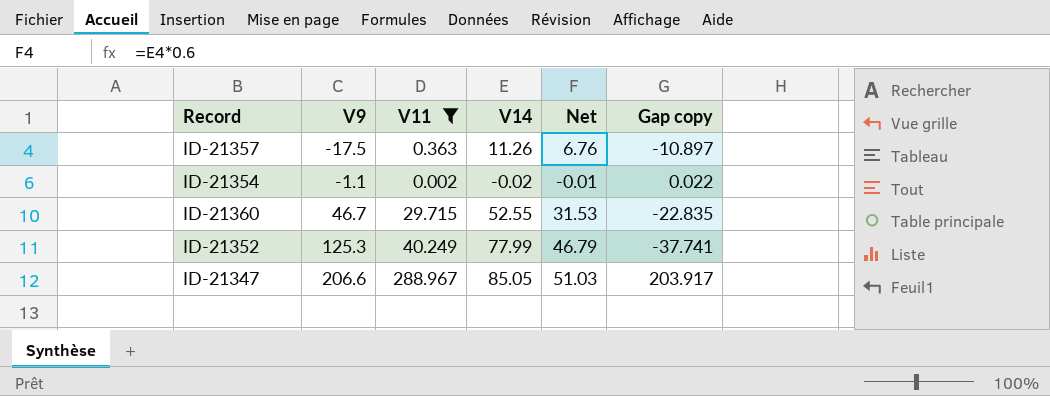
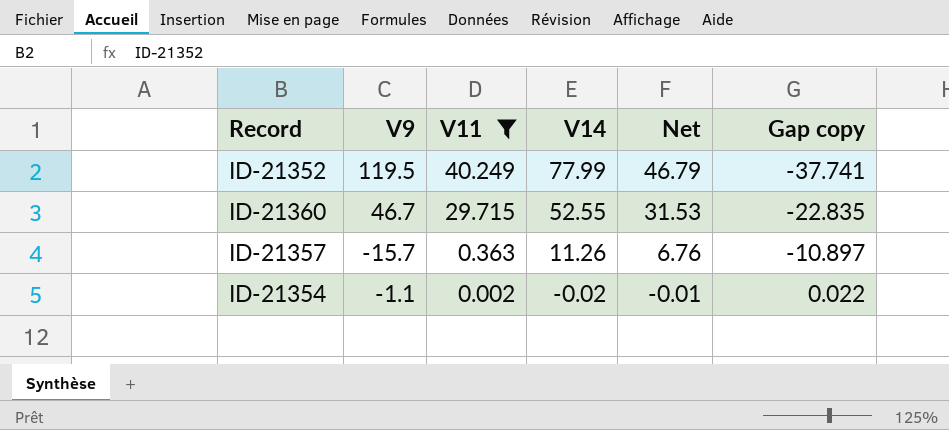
row order: V9 ascending -> V11 descending
row ID-21347: 206.6 | 288.967 | 85.05 | 51.03 | 203.917 -> none
ID-21352 | V9: 125.3 -> 119.5
ID-21357 | V9: -17.5 -> -15.7

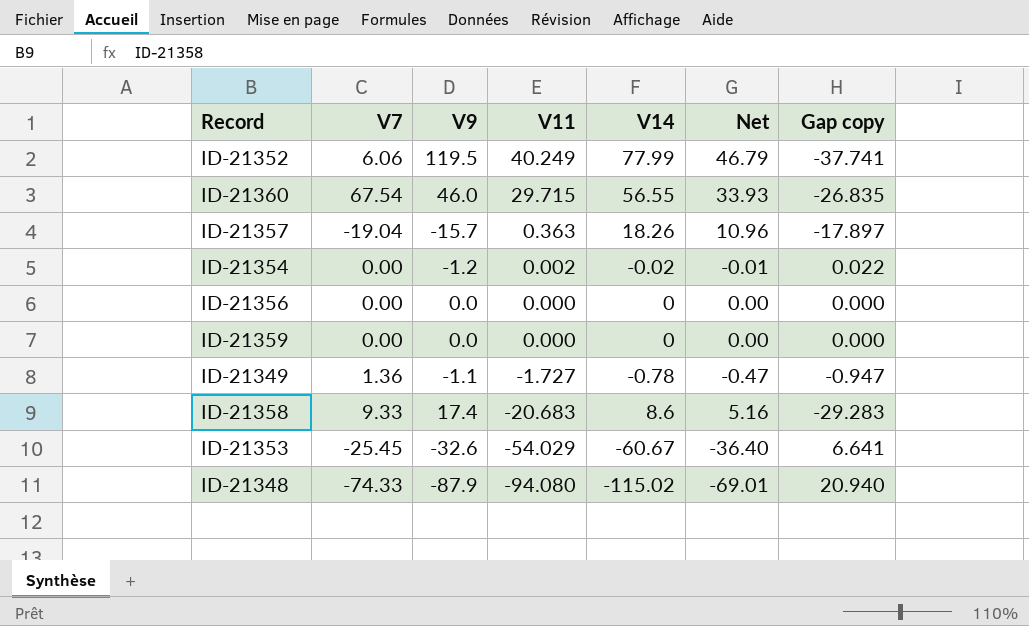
filter: V11 >= 0.002 -> none
column V7 | position: none -> 2
ID-21360 | V9: 46.7 -> 46.0
ID-21360 | V14: 52.55 -> 56.55
ID-21360 | Net: 31.53 -> 33.93
ID-21360 | Gap copy: -22.835 -> -26.835
ID-21357 | V14: 11.26 -> 18.26
ID-21357 | Net: 6.76 -> 10.96
ID-21357 | Gap copy: -10.897 -> -17.897
ID-21354 | V9: -1.1 -> -1.2

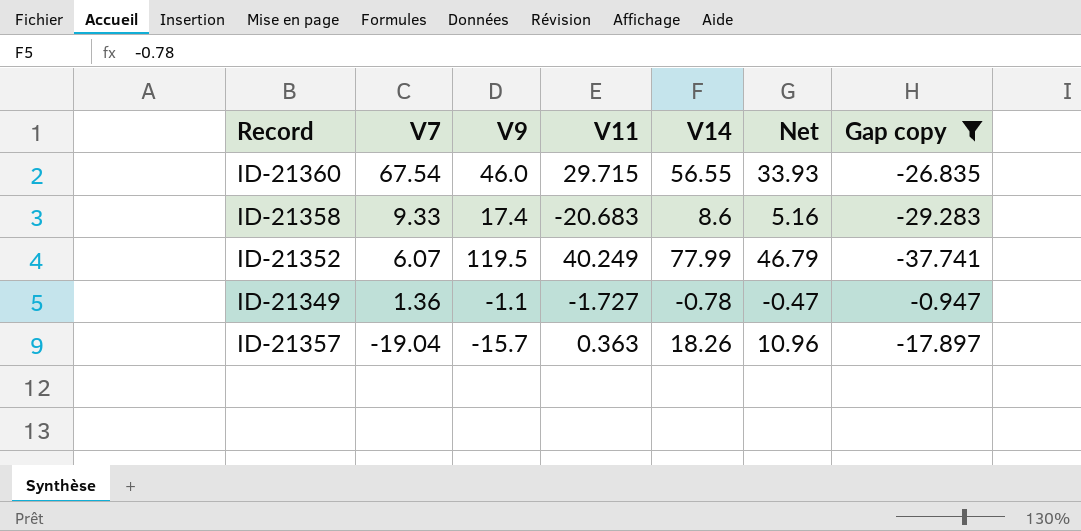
filter: none -> Gap copy <= -0.947
row order: V11 descending -> V7 descending
ID-21352 | V7: 6.06 -> 6.07

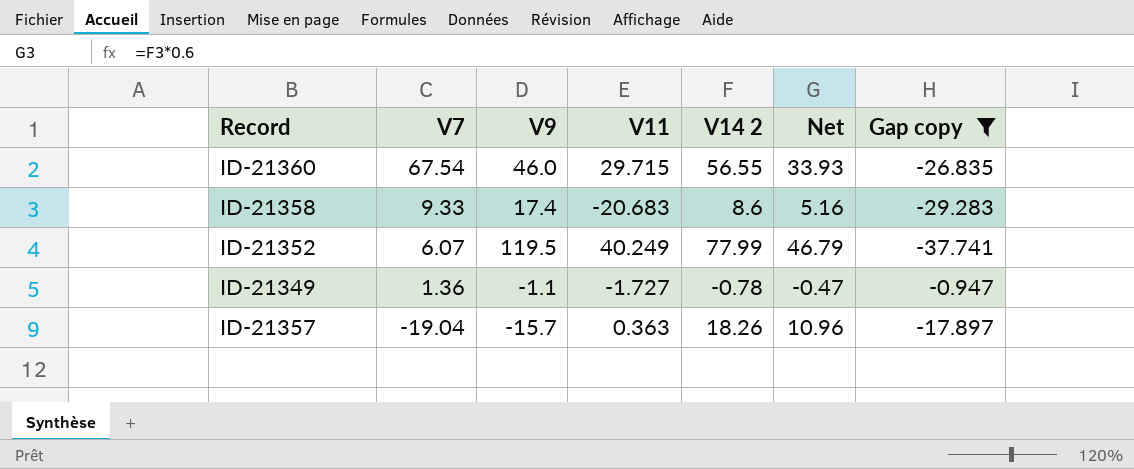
column name: V14 -> V14 2

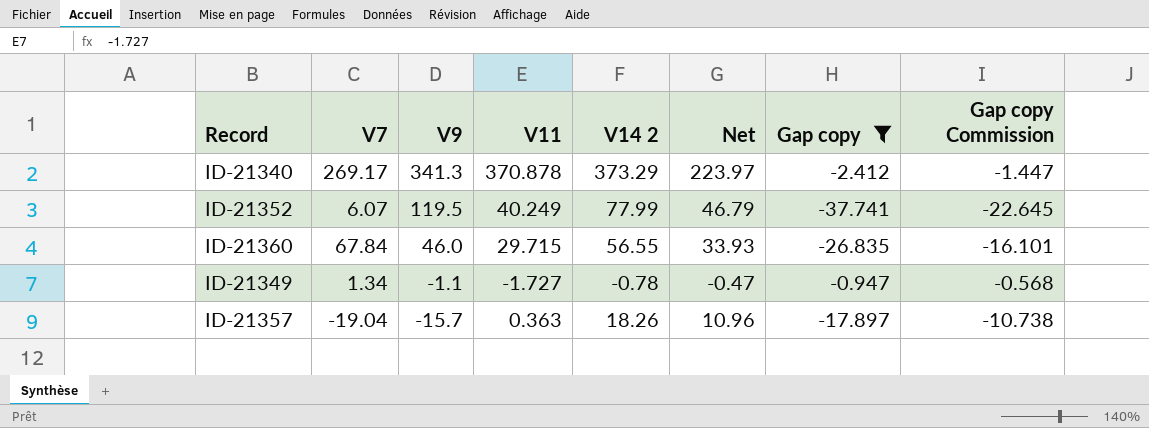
row order: V7 descending -> V9 descending
column Gap copy Commission | formula: none -> [Gap copy] * 0.6
row ID-21358: 9.33 | 17.4 | -20.683 | 8.6 | 5.16 | -29.283 -> none
row ID-21340: none -> 269.17 | 341.3 | 370.878 | 373.29 | 223.97 | -2.412 | -1.447
ID-21360 | V7: 67.54 -> 67.84
ID-21349 | V7: 1.36 -> 1.34

